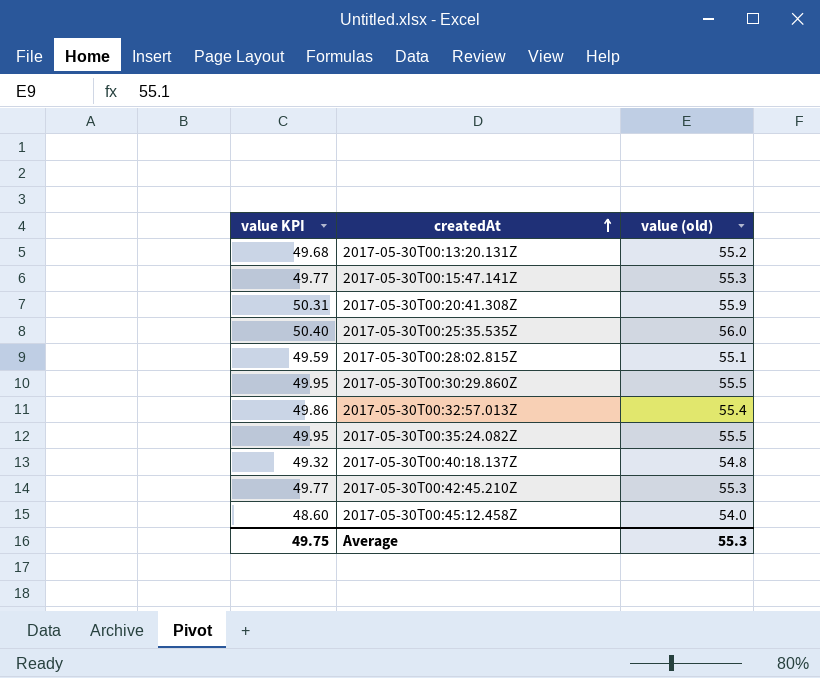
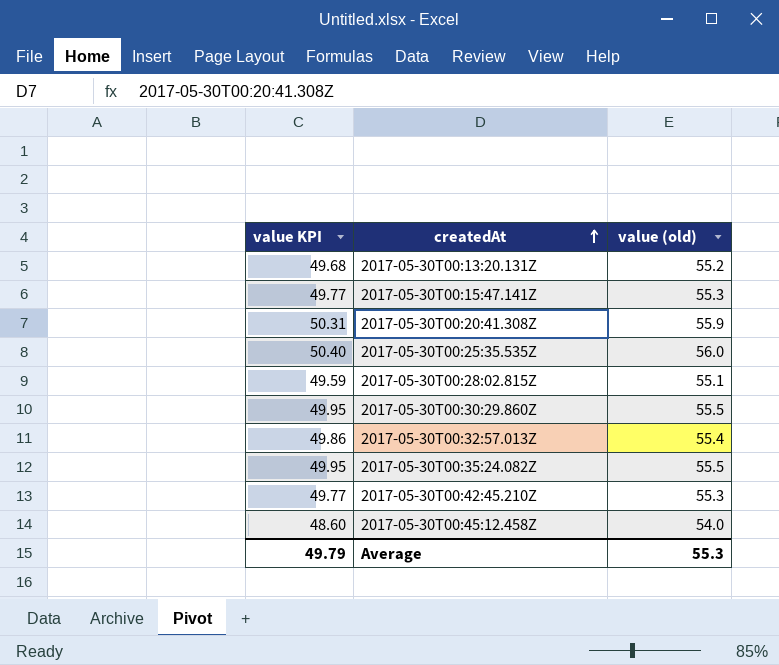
row 2017-05-30T00:40:18.137Z: 49.32 | 54.8 -> none
Average | value KPI: 49.75 -> 49.79

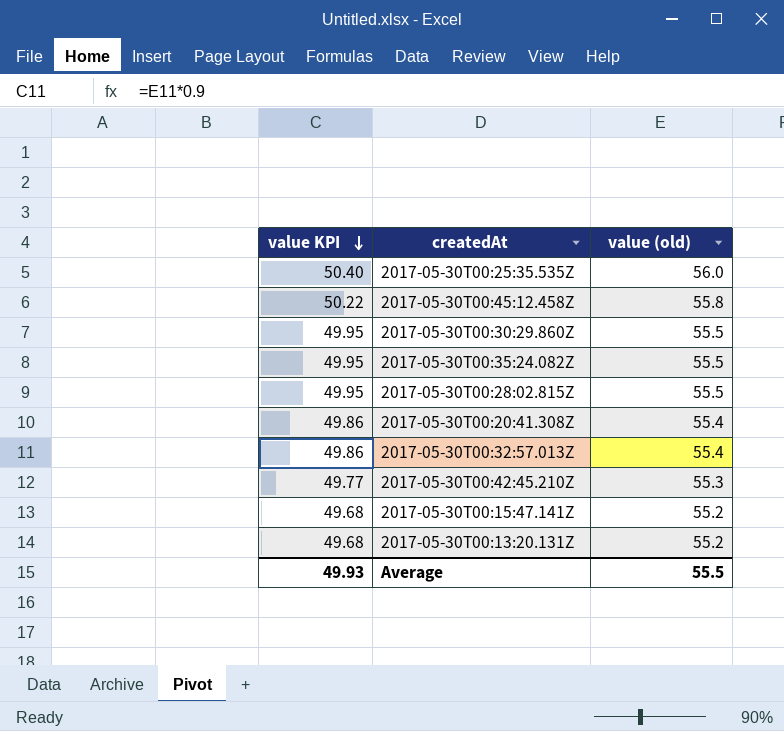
row order: createdAt ascending -> value KPI descending
2017-05-30T00:45:12.458Z | value KPI: 48.60 -> 50.22
2017-05-30T00:45:12.458Z | value (old): 54.0 -> 55.8
2017-05-30T00:28:02.815Z | value KPI: 49.59 -> 49.95
2017-05-30T00:28:02.815Z | value (old): 55.1 -> 55.5
2017-05-30T00:20:41.308Z | value KPI: 50.31 -> 49.86
2017-05-30T00:20:41.308Z | value (old): 55.9 -> 55.4
2017-05-30T00:15:47.141Z | value KPI: 49.77 -> 49.68
2017-05-30T00:15:47.141Z | value (old): 55.3 -> 55.2
Average | value KPI: 49.79 -> 49.93
Average | value (old): 55.3 -> 55.5

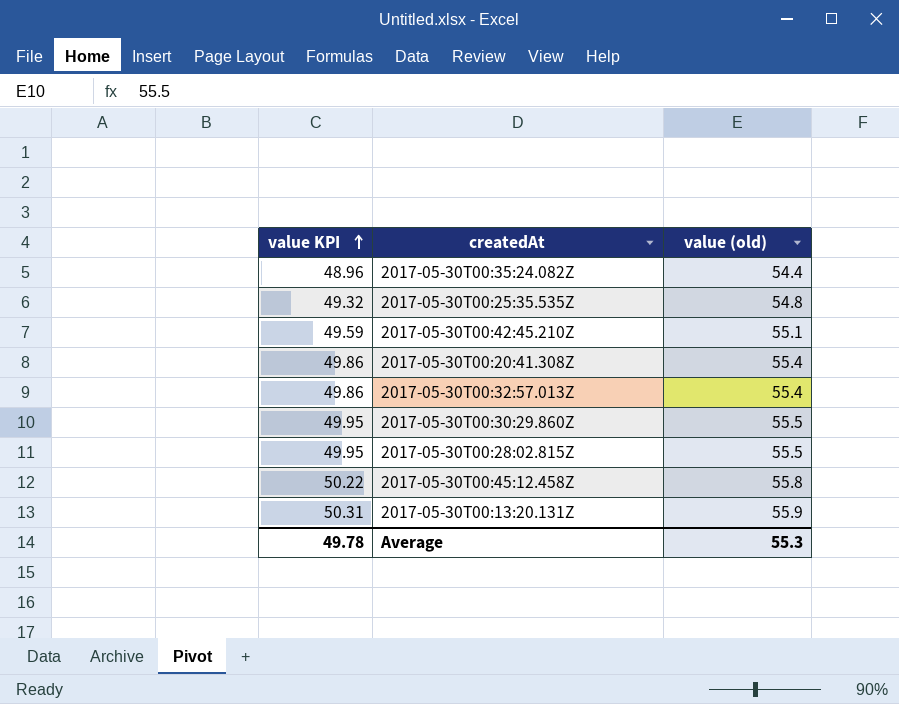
row order: value KPI descending -> value KPI ascending
row 2017-05-30T00:15:47.141Z: 49.68 | 55.2 -> none
2017-05-30T00:35:24.082Z | value KPI: 49.95 -> 48.96
2017-05-30T00:35:24.082Z | value (old): 55.5 -> 54.4
2017-05-30T00:25:35.535Z | value KPI: 50.40 -> 49.32
2017-05-30T00:25:35.535Z | value (old): 56.0 -> 54.8
2017-05-30T00:42:45.210Z | value KPI: 49.77 -> 49.59
2017-05-30T00:42:45.210Z | value (old): 55.3 -> 55.1
2017-05-30T00:13:20.131Z | value KPI: 49.68 -> 50.31
2017-05-30T00:13:20.131Z | value (old): 55.2 -> 55.9
Average | value KPI: 49.93 -> 49.78
Average | value (old): 55.5 -> 55.3

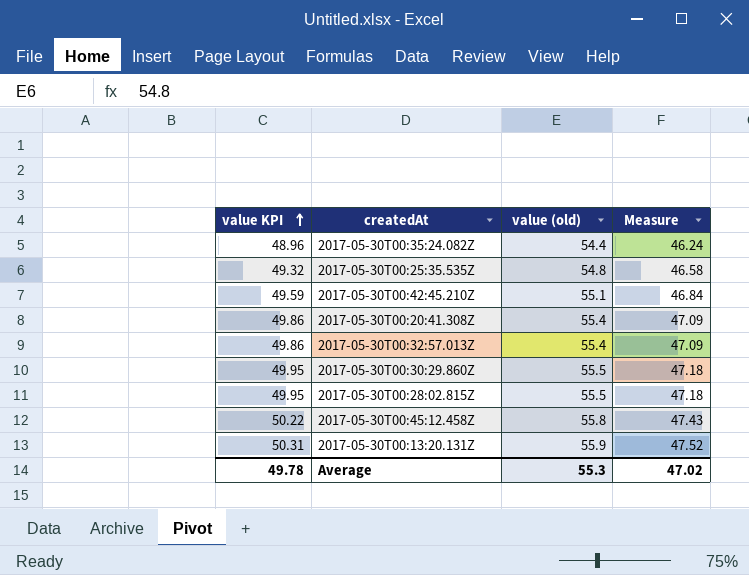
column Measure | formula: none -> [value (old)] * 0.85

